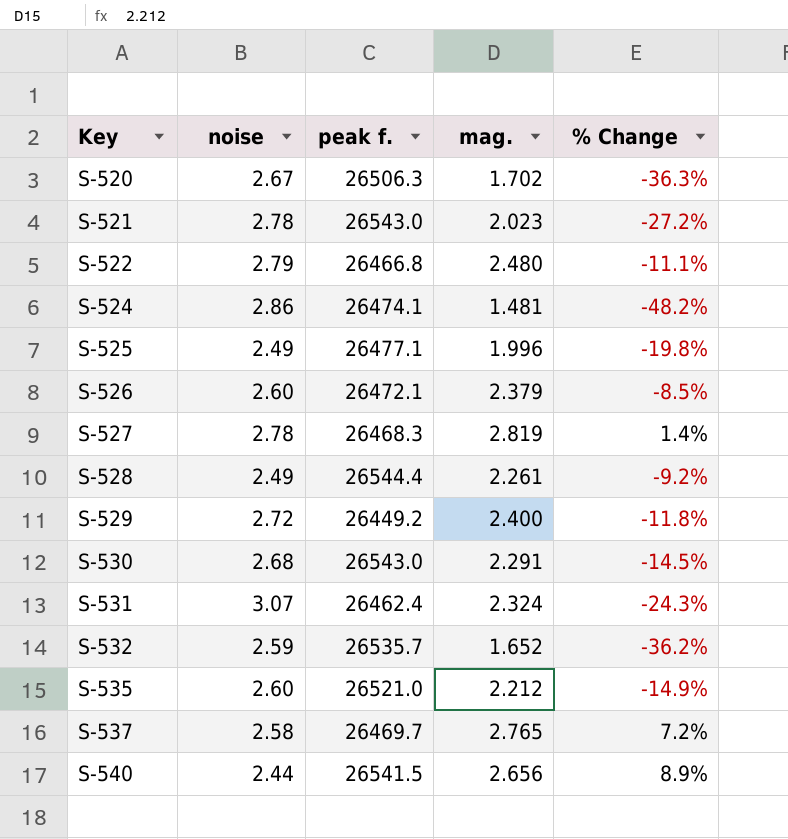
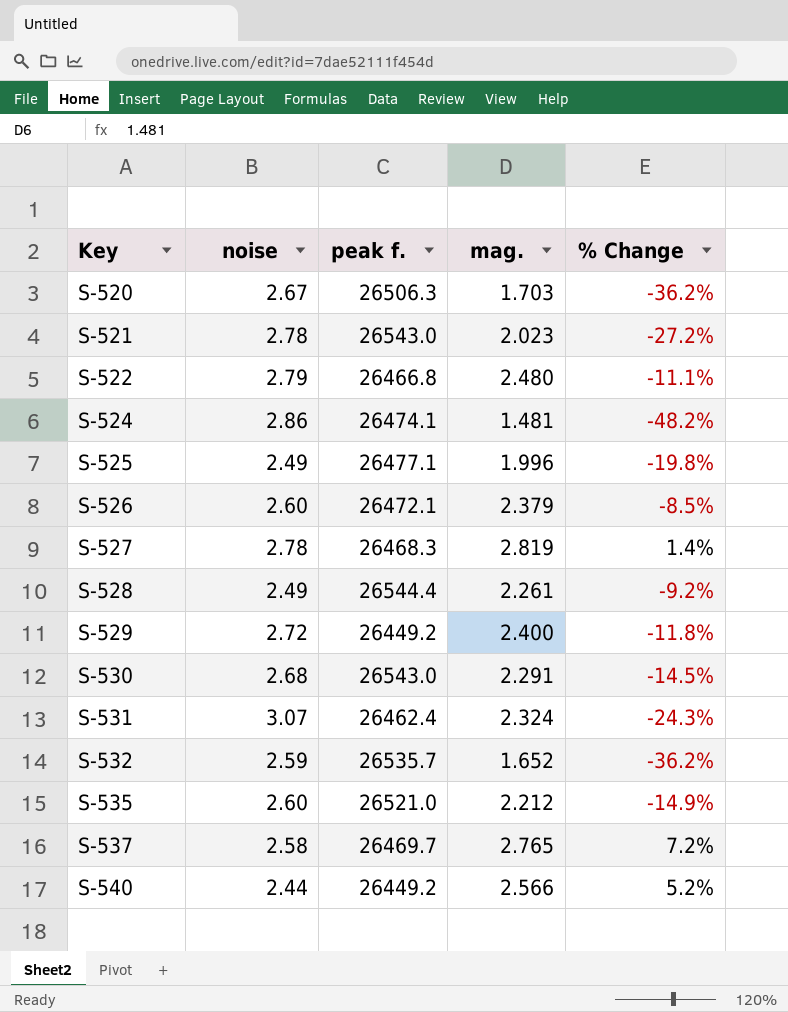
S-520 | mag.: 1.702 -> 1.703
S-520 | % Change: -36.3% -> -36.2%
S-540 | peak f.: 26541.5 -> 26449.2
S-540 | mag.: 2.656 -> 2.566
S-540 | % Change: 8.9% -> 5.2%

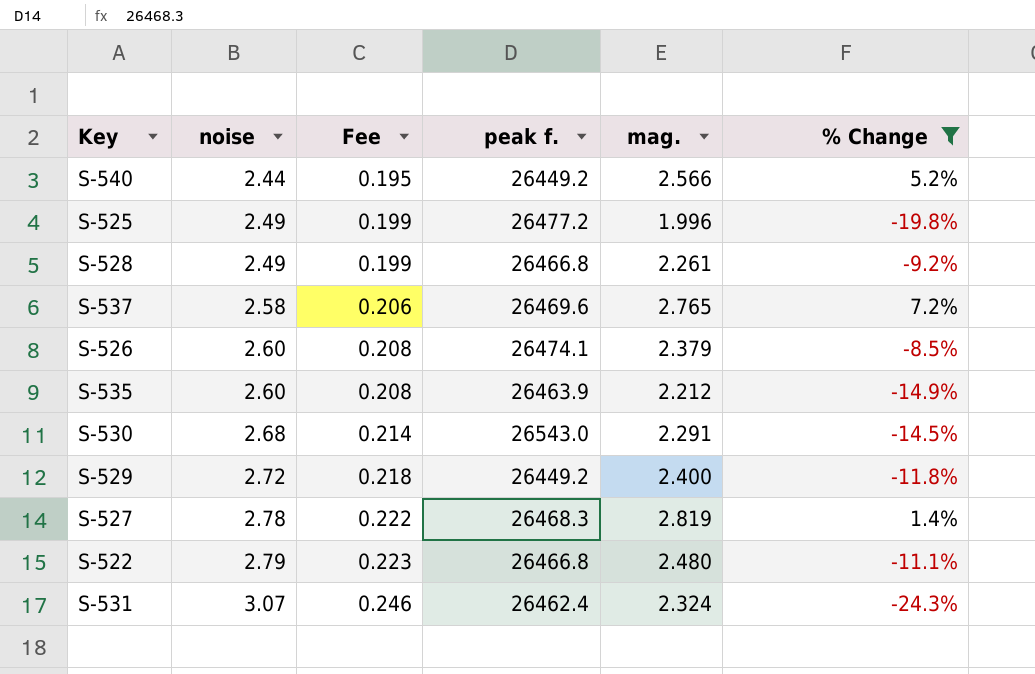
filter: none -> % Change >= -24.3%
row order: Key ascending -> noise ascending
column Fee | formula: none -> [noise] * 0.08
S-525 | peak f.: 26477.1 -> 26477.2
S-528 | peak f.: 26544.4 -> 26466.8
S-537 | peak f.: 26469.7 -> 26469.6
S-526 | peak f.: 26472.1 -> 26474.1
S-535 | peak f.: 26521.0 -> 26463.9

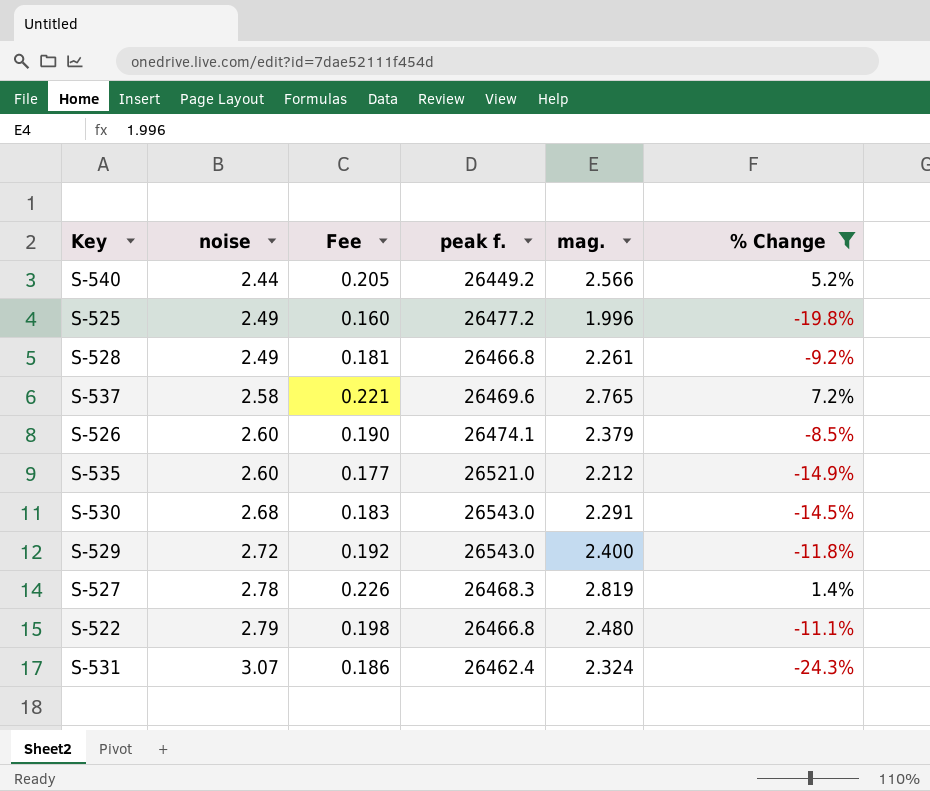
column Fee | formula: [noise] * 0.08 -> [mag.] * 0.08
S-535 | peak f.: 26463.9 -> 26521.0
S-529 | peak f.: 26449.2 -> 26543.0

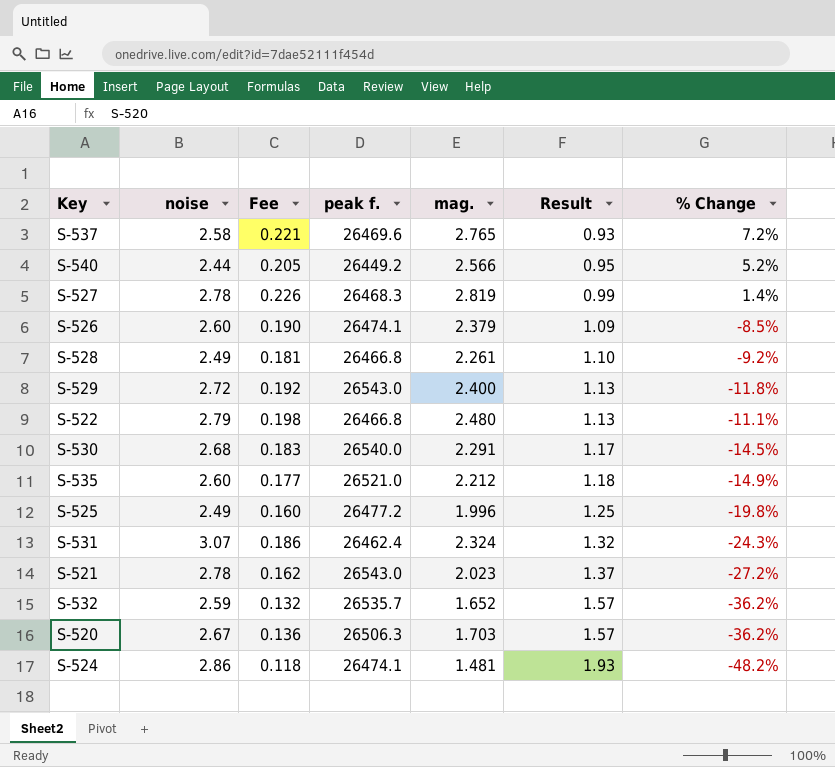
filter: % Change >= -24.3% -> none
row order: noise ascending -> Result ascending
column Result | formula: none -> [noise] / [mag.]
S-530 | peak f.: 26543.0 -> 26540.0

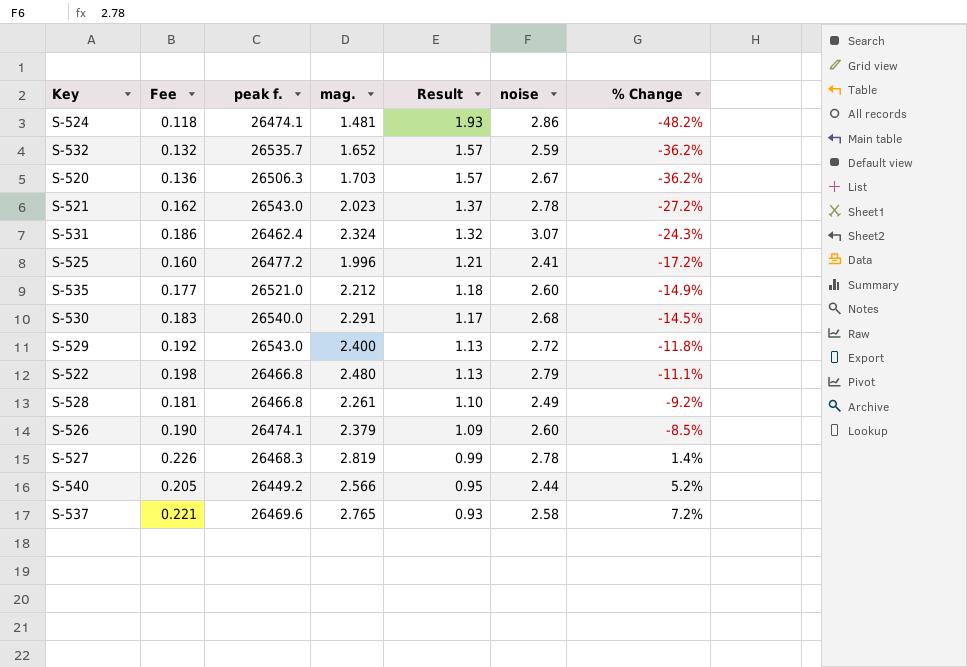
row order: Result ascending -> Result descending
column noise | position: 2 -> 6
S-525 | Result: 1.25 -> 1.21
S-525 | noise: 2.49 -> 2.41
S-525 | % Change: -19.8% -> -17.2%

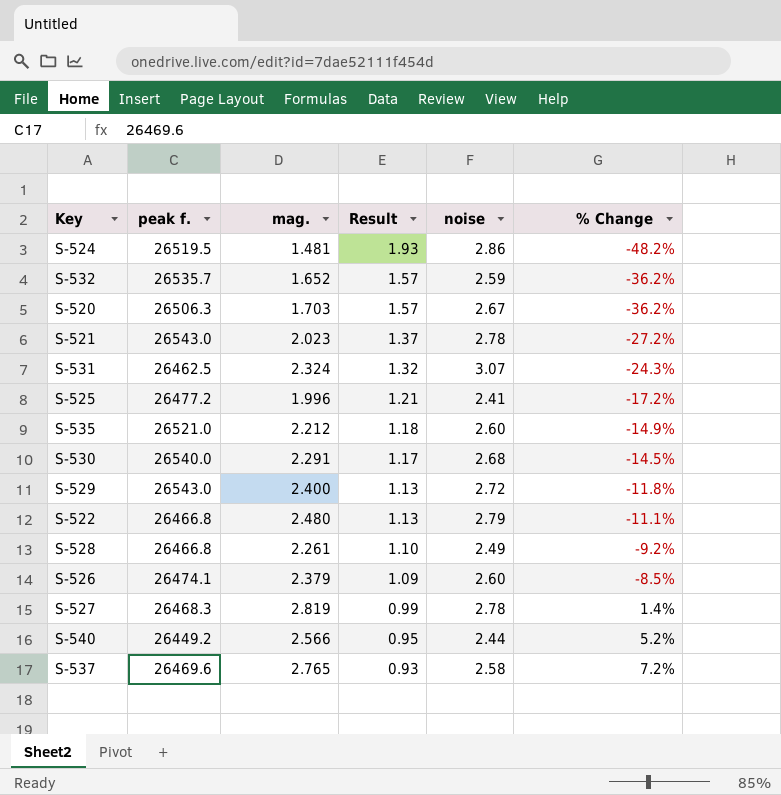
column Fee | formula: [mag.] * 0.08 -> none
S-524 | peak f.: 26474.1 -> 26519.5
S-531 | peak f.: 26462.4 -> 26462.5

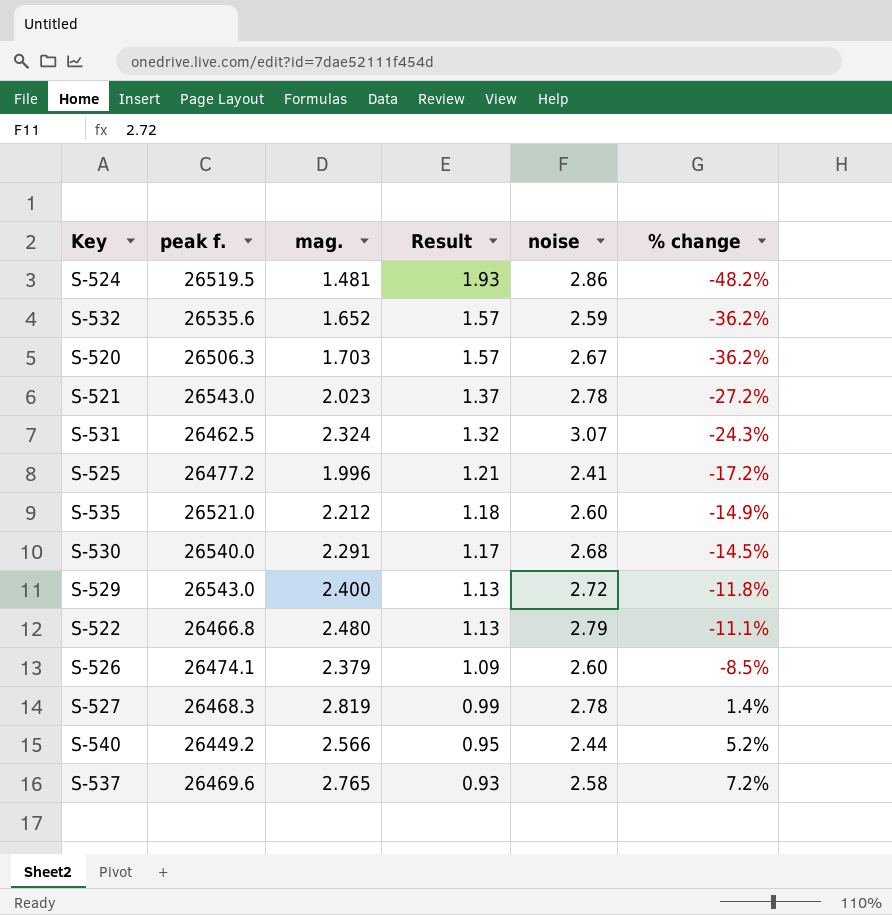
column name: % Change -> % change
row S-528: 26466.8 | 2.261 | 1.10 | 2.49 | -9.2% -> none
S-532 | peak f.: 26535.7 -> 26535.6

